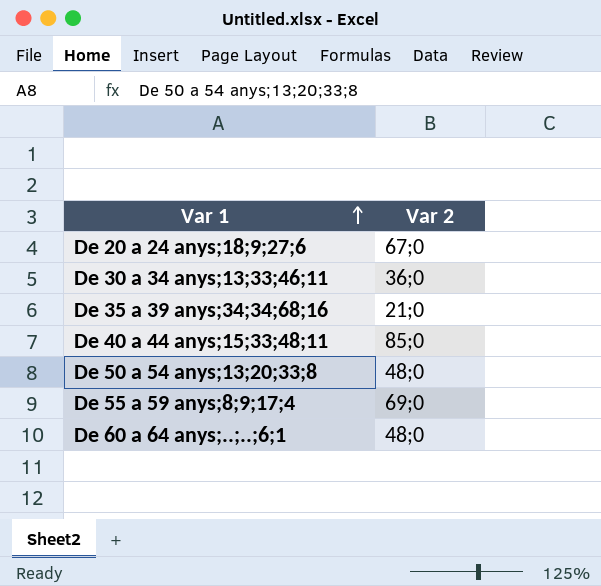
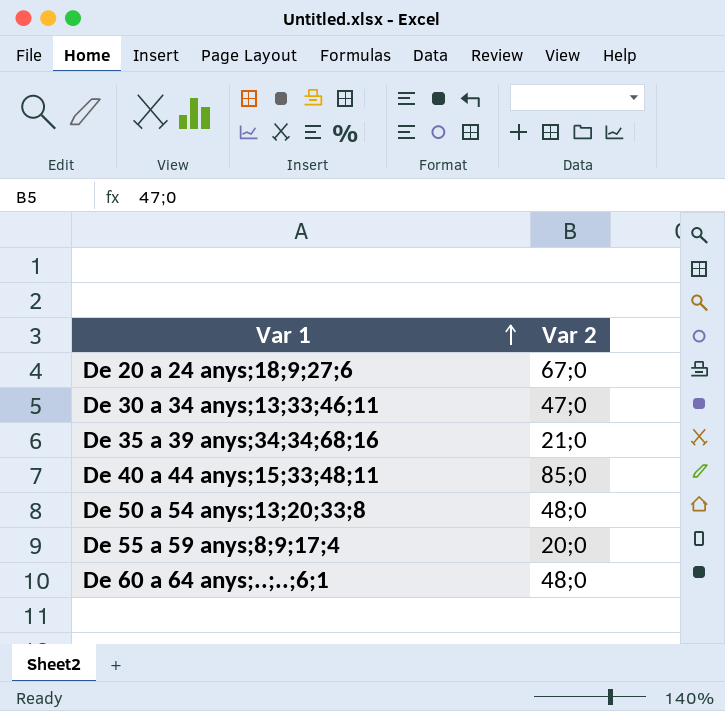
De 30 a 34 anys;13;33;46;11 | Var 2: 36;0 -> 47;0
De 55 a 59 anys;8;9;17;4 | Var 2: 69;0 -> 20;0

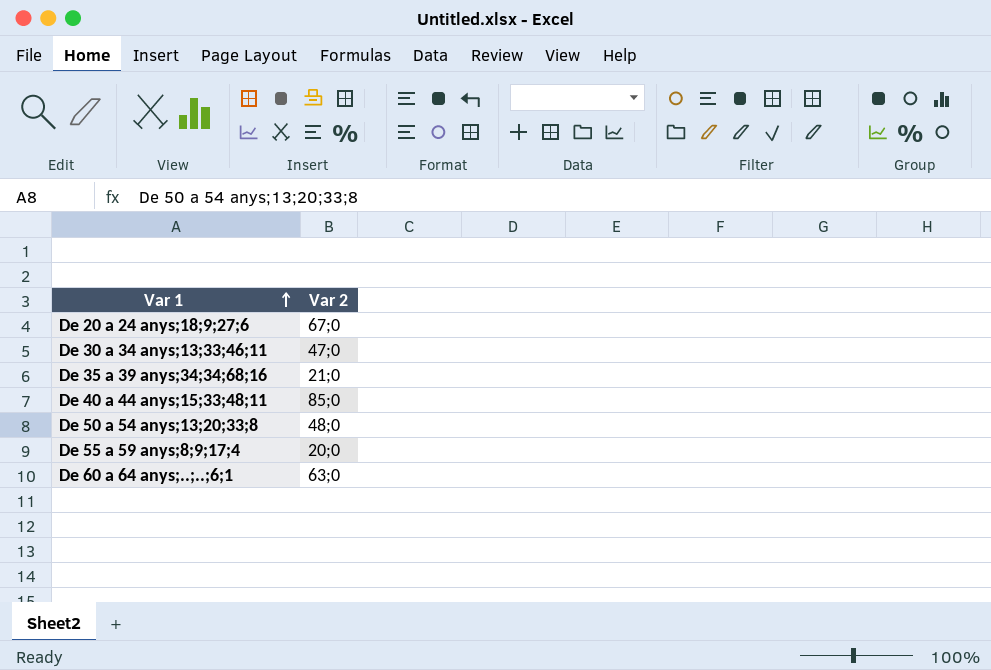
De 60 a 64 anys;..;..;6;1 | Var 2: 48;0 -> 63;0

